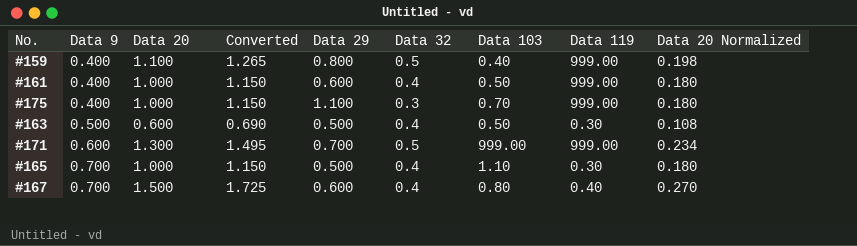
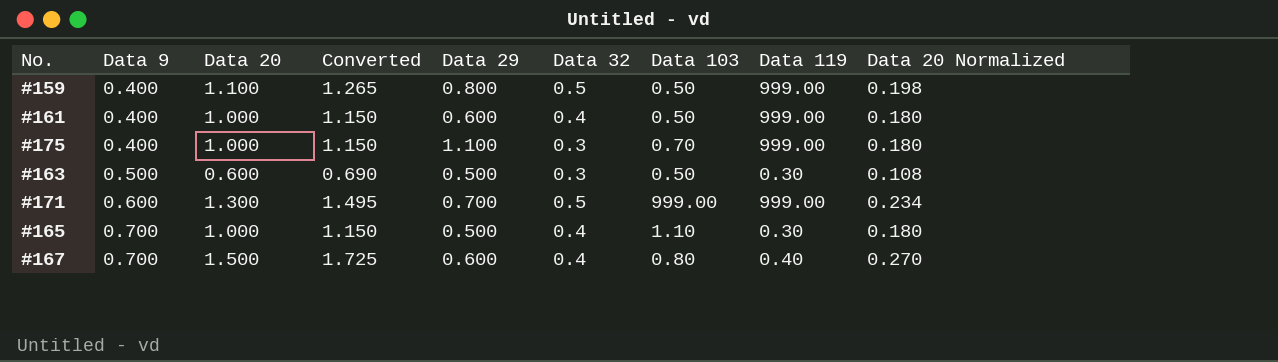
#159 | Data 103: 0.40 -> 0.50
#163 | Data 32: 0.4 -> 0.3

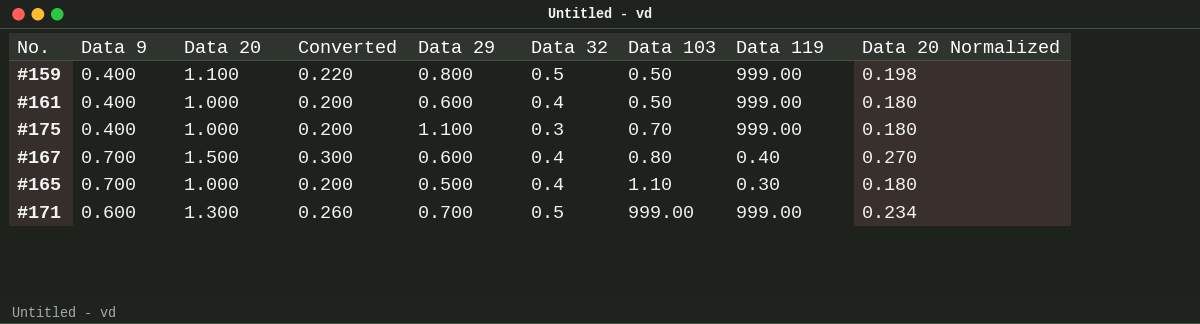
row order: Data 9 ascending -> Data 103 ascending
column Converted | formula: [Data 20] * 1.15 -> [Data 20] * 0.2
row #163: 0.500 | 0.600 | 0.690 | 0.500 | 0.3 | 0.50 | 0.30 | 0.108 -> none

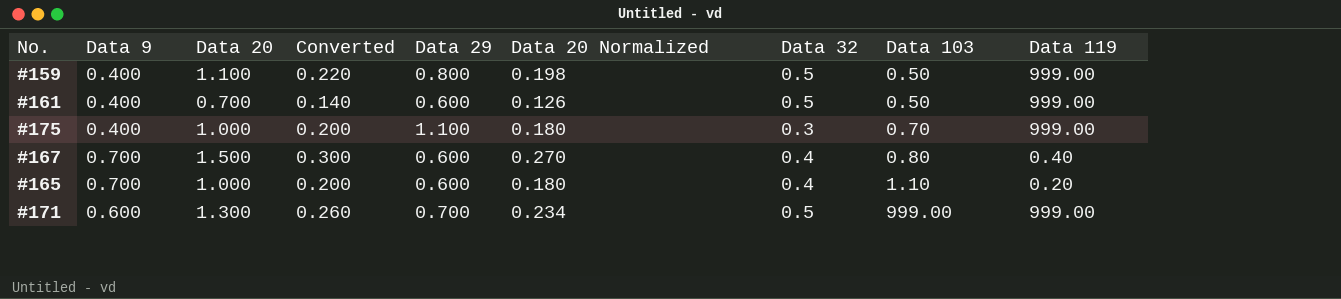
column Data 20 Normalized | position: 9 -> 6
#161 | Data 20: 1.000 -> 0.700
#161 | Converted: 0.200 -> 0.140
#161 | Data 20 Normalized: 0.180 -> 0.126
#161 | Data 32: 0.4 -> 0.5
#165 | Data 29: 0.500 -> 0.600
#165 | Data 119: 0.30 -> 0.20

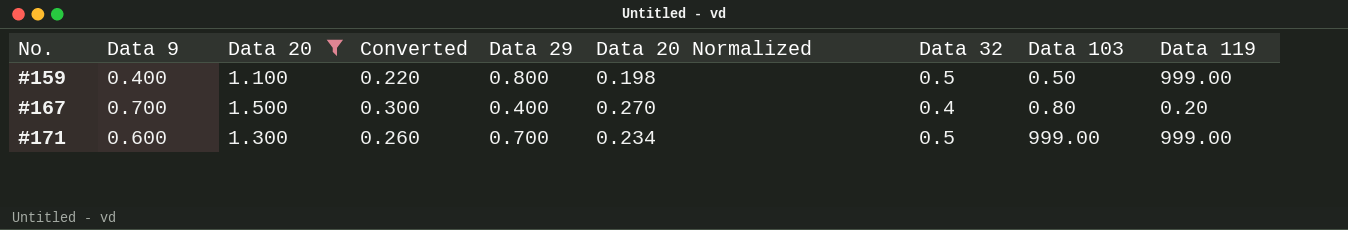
filter: none -> Data 20 >= 1.100
#167 | Data 29: 0.600 -> 0.400
#167 | Data 119: 0.40 -> 0.20

